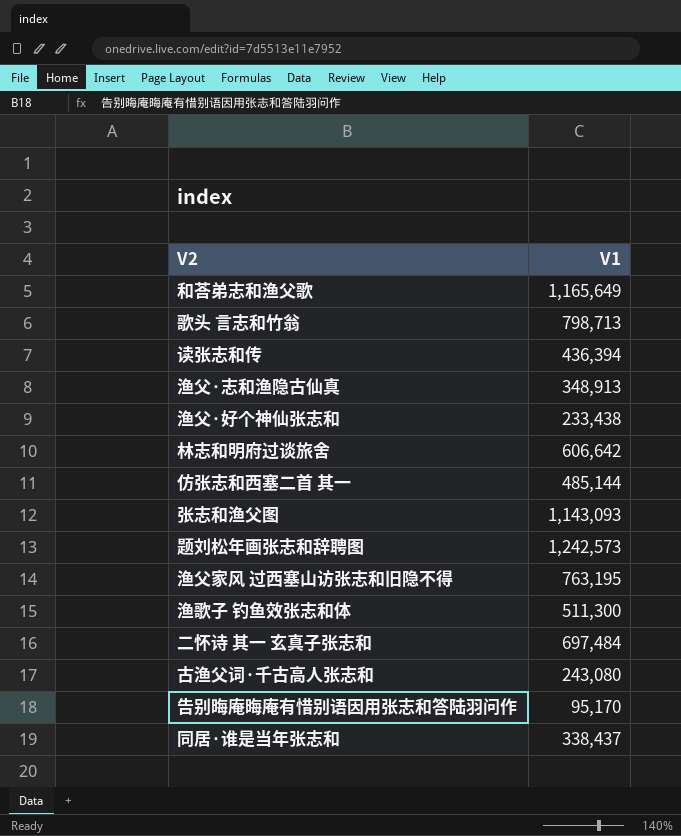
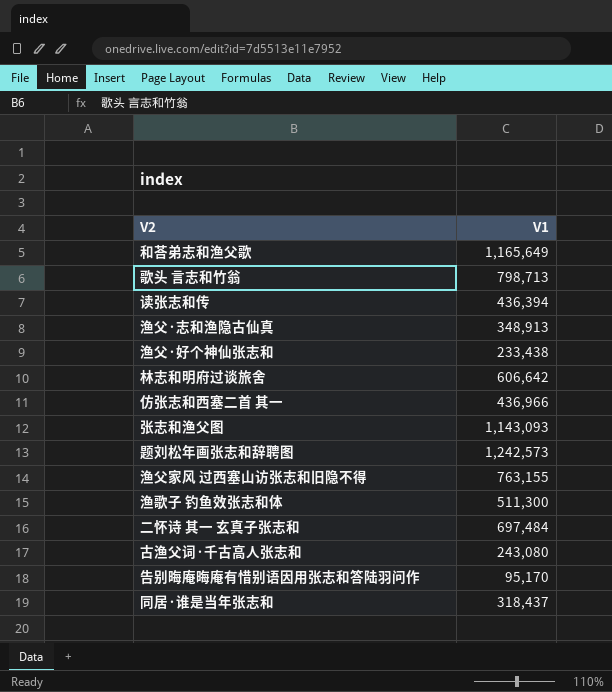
仿张志和西塞二首 其一 | V1: 485,144 -> 436,966
渔父家风 过西塞山访张志和旧隐不得 | V1: 763,195 -> 763,155
同居·谁是当年张志和 | V1: 338,437 -> 318,437

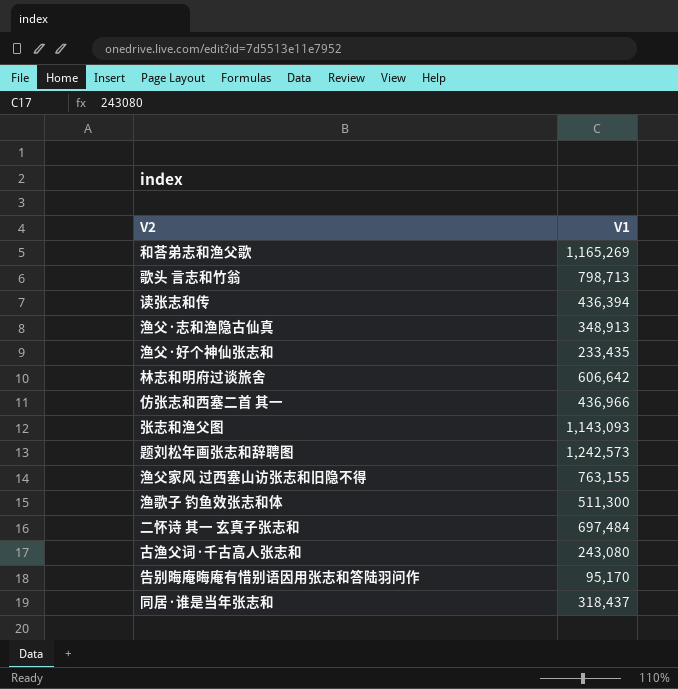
和荅弟志和渔父歌 | V1: 1,165,649 -> 1,165,269
渔父·好个神仙张志和 | V1: 233,438 -> 233,435

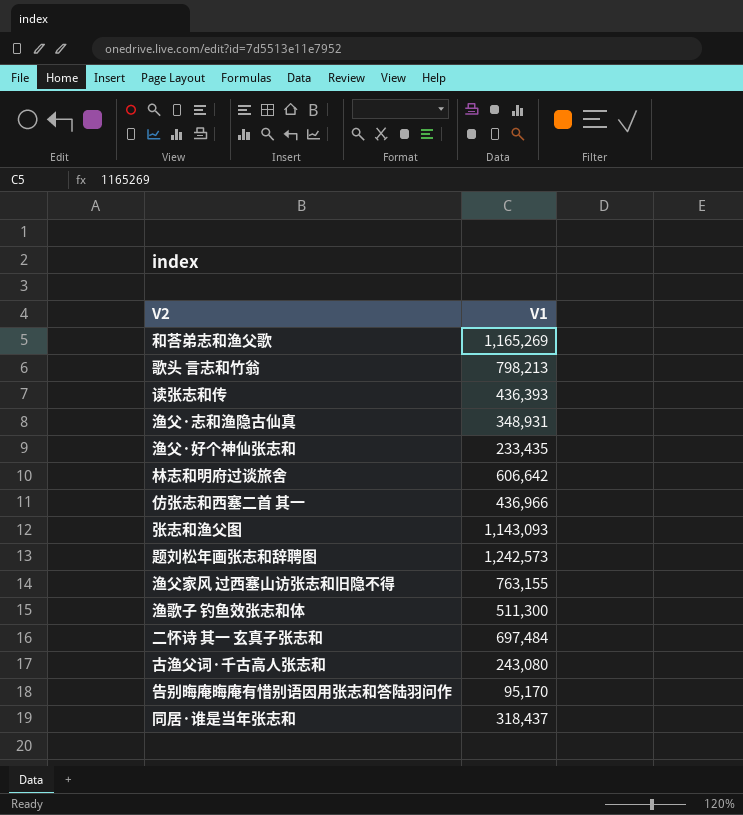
歌头 言志和竹翁 | V1: 798,713 -> 798,213
读张志和传 | V1: 436,394 -> 436,393
渔父·志和渔隐古仙真 | V1: 348,913 -> 348,931

